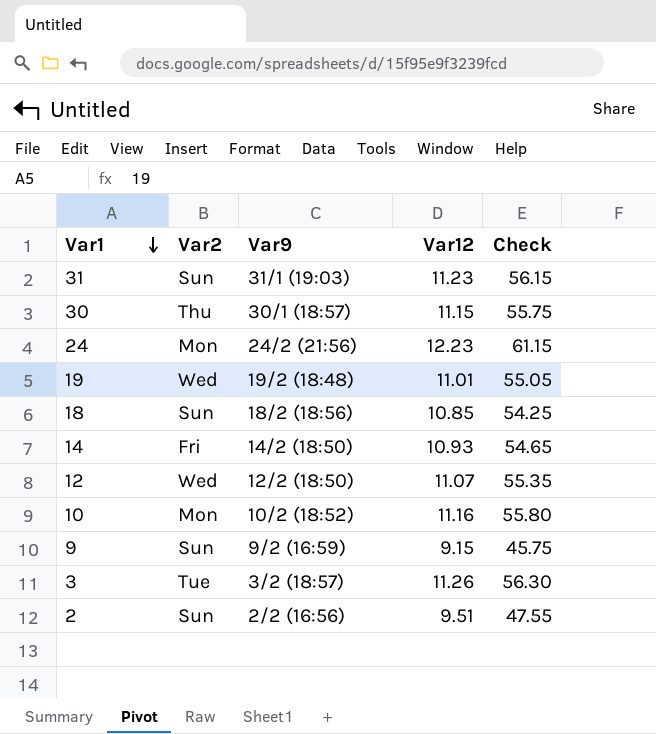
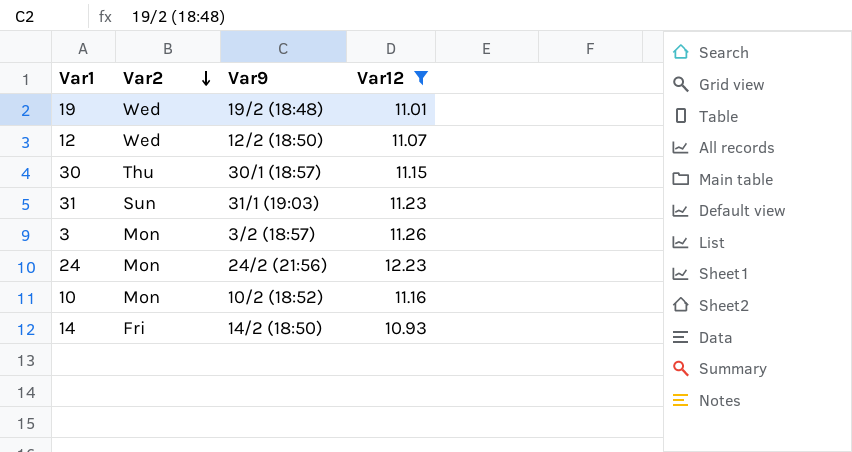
filter: none -> Var12 >= 10.93
row order: Var1 descending -> Var2 descending
column Check | formula: [Var12] * 5 -> none
3 | Var2: Tue -> Mon

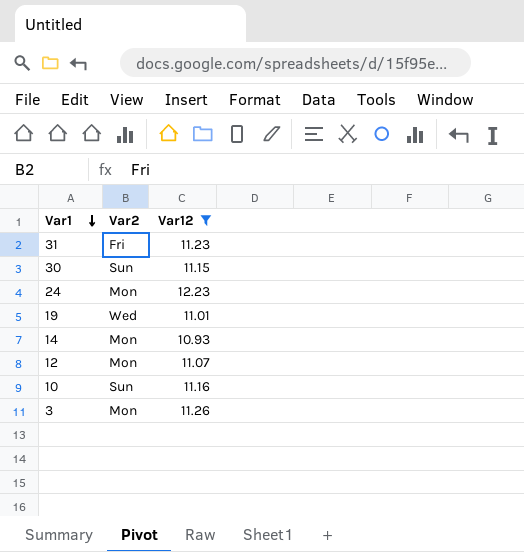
row order: Var2 descending -> Var1 descending
column Var9 | position: 3 -> none
31 | Var2: Sun -> Fri
30 | Var2: Thu -> Sun
14 | Var2: Fri -> Mon
12 | Var2: Wed -> Mon
10 | Var2: Mon -> Sun

